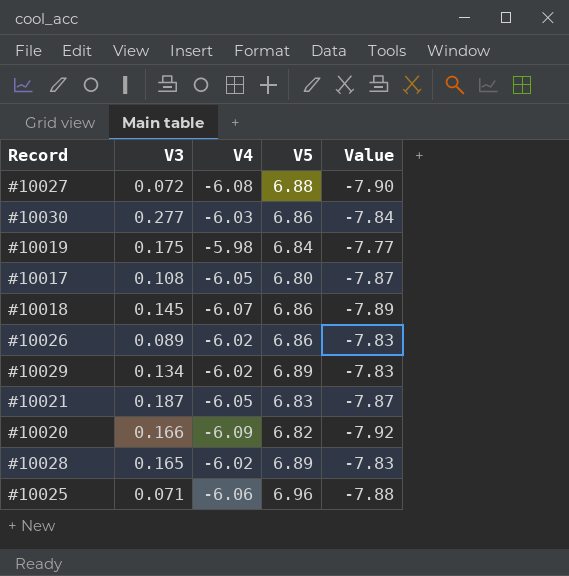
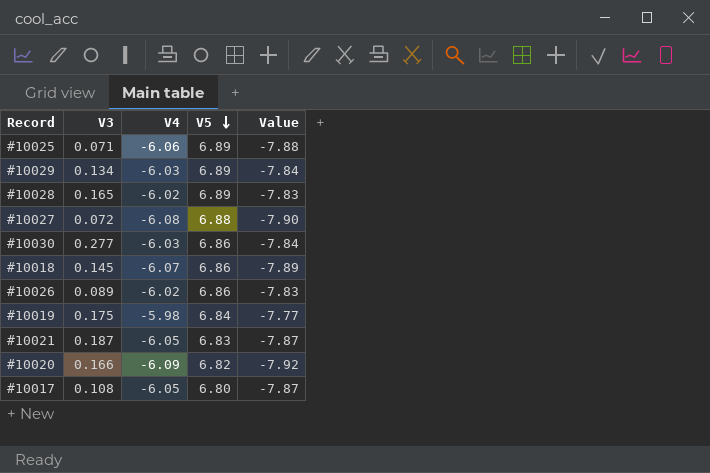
row order: none -> V5 descending
#10025 | V5: 6.96 -> 6.89
#10029 | V4: -6.02 -> -6.03
#10029 | Value: -7.83 -> -7.84

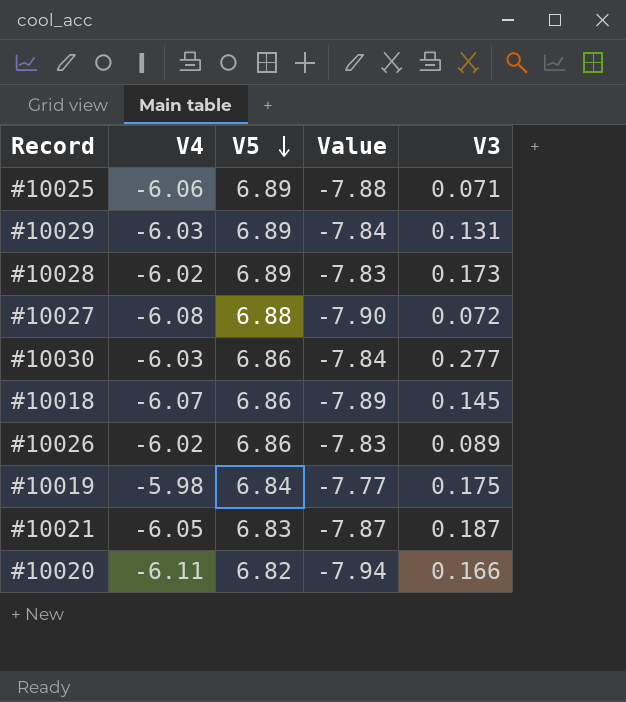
column V3 | position: 2 -> 5
row #10017: 0.108 | -6.05 | 6.80 | -7.87 -> none
#10029 | V3: 0.134 -> 0.131
#10028 | V3: 0.165 -> 0.173
#10020 | V4: -6.09 -> -6.11
#10020 | Value: -7.92 -> -7.94

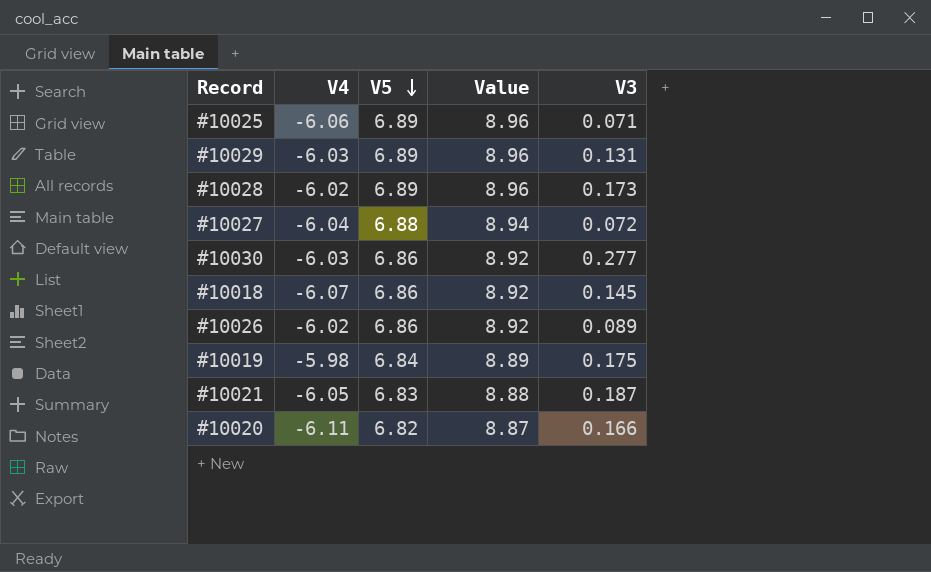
column Value | formula: [V4] * 1.3 -> [V5] * 1.3
#10027 | V4: -6.08 -> -6.04

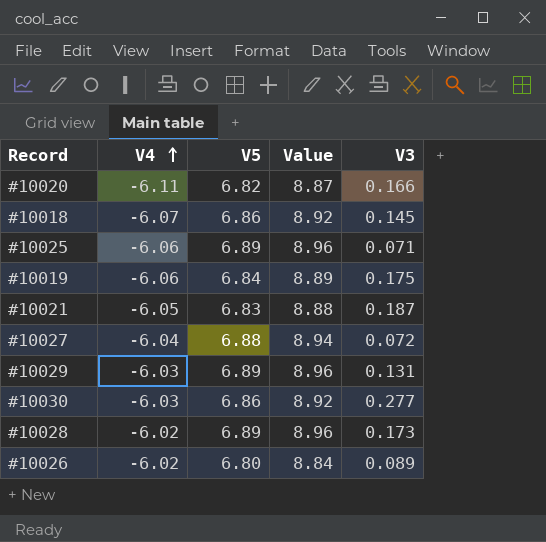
row order: V5 descending -> V4 ascending
#10019 | V4: -5.98 -> -6.06
#10026 | V5: 6.86 -> 6.80
#10026 | Value: 8.92 -> 8.84

